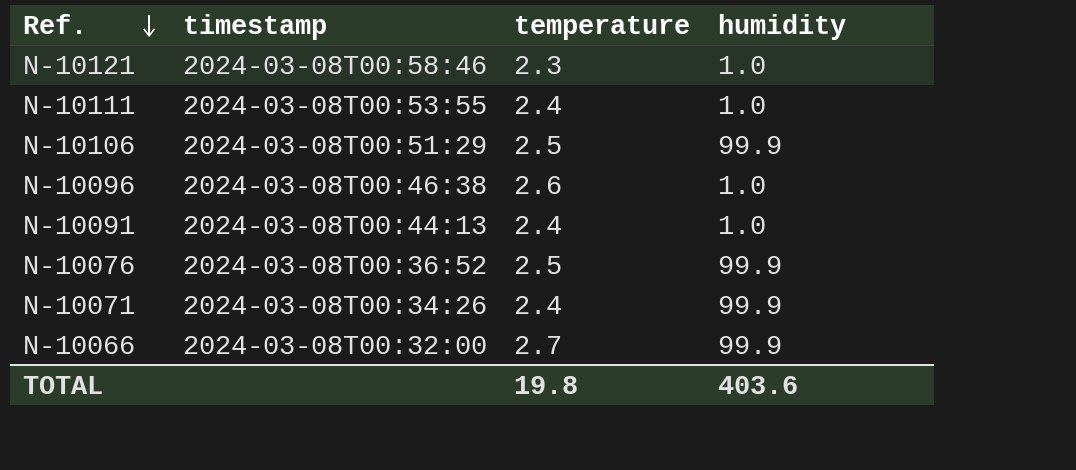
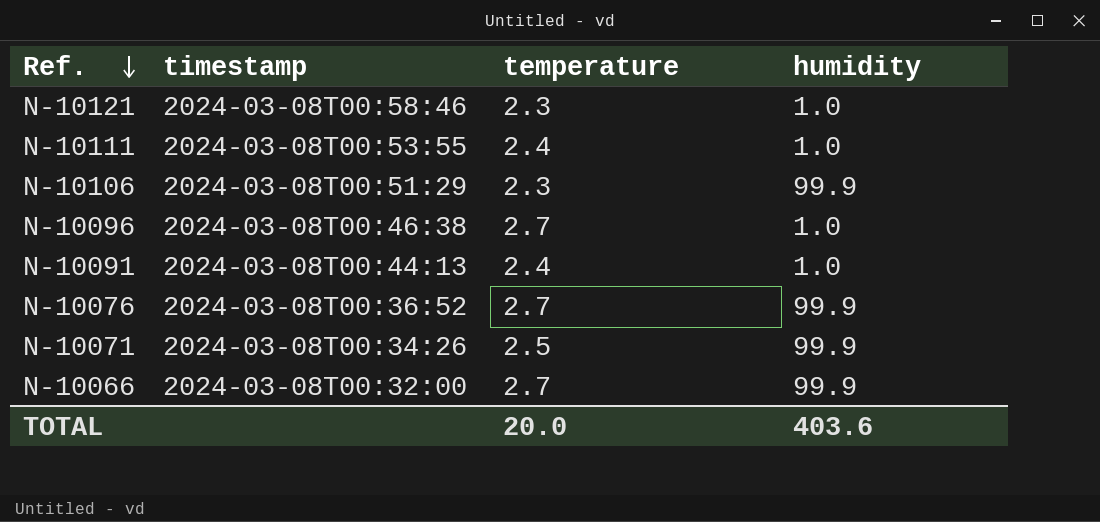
N-10106 | temperature: 2.5 -> 2.3
N-10096 | temperature: 2.6 -> 2.7
N-10076 | temperature: 2.5 -> 2.7
N-10071 | temperature: 2.4 -> 2.5
TOTAL | temperature: 19.8 -> 20.0

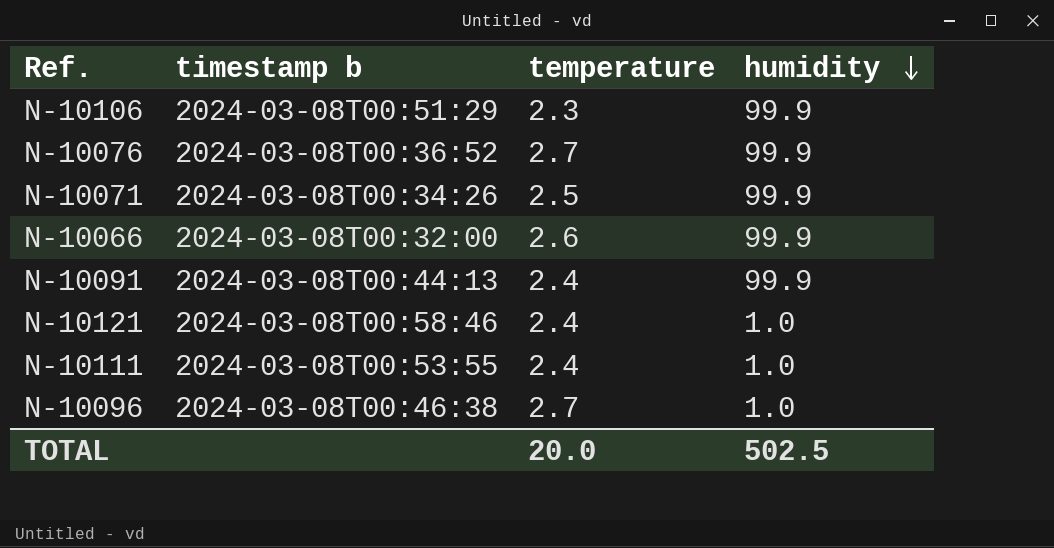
row order: Ref. descending -> humidity descending
column name: timestamp -> timestamp b
N-10066 | temperature: 2.7 -> 2.6
N-10091 | humidity: 1.0 -> 99.9
N-10121 | temperature: 2.3 -> 2.4
TOTAL | humidity: 403.6 -> 502.5

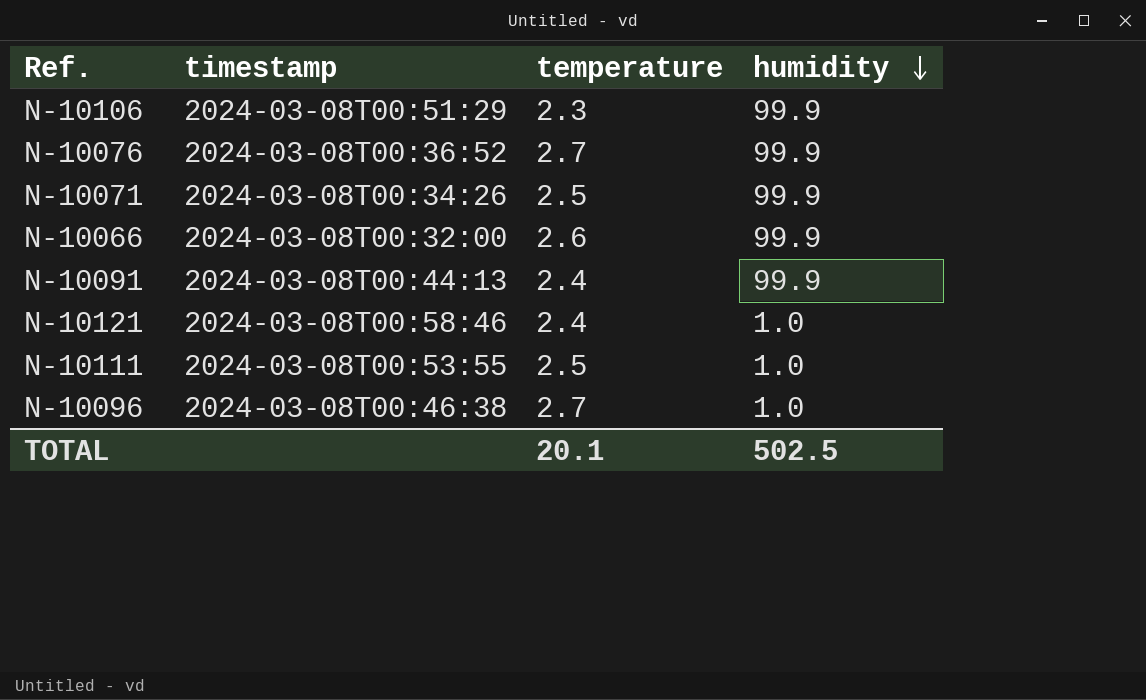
column name: timestamp b -> timestamp
N-10111 | temperature: 2.4 -> 2.5
TOTAL | temperature: 20.0 -> 20.1

